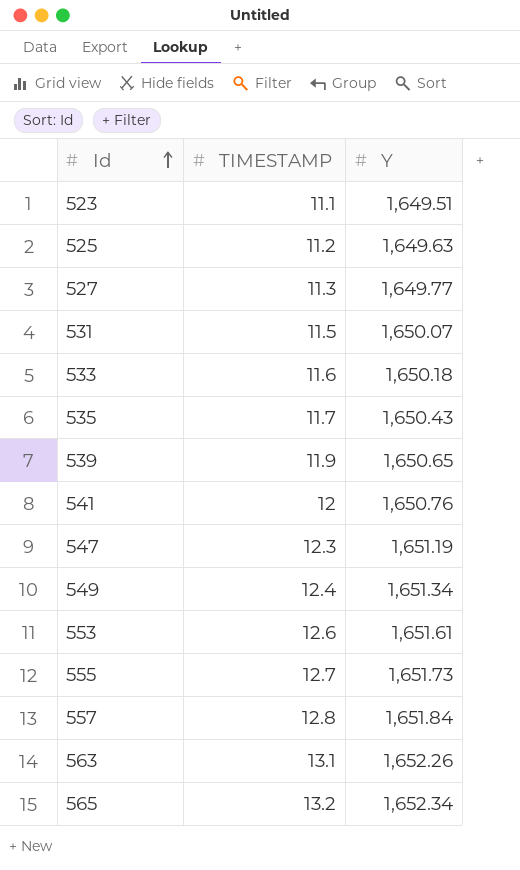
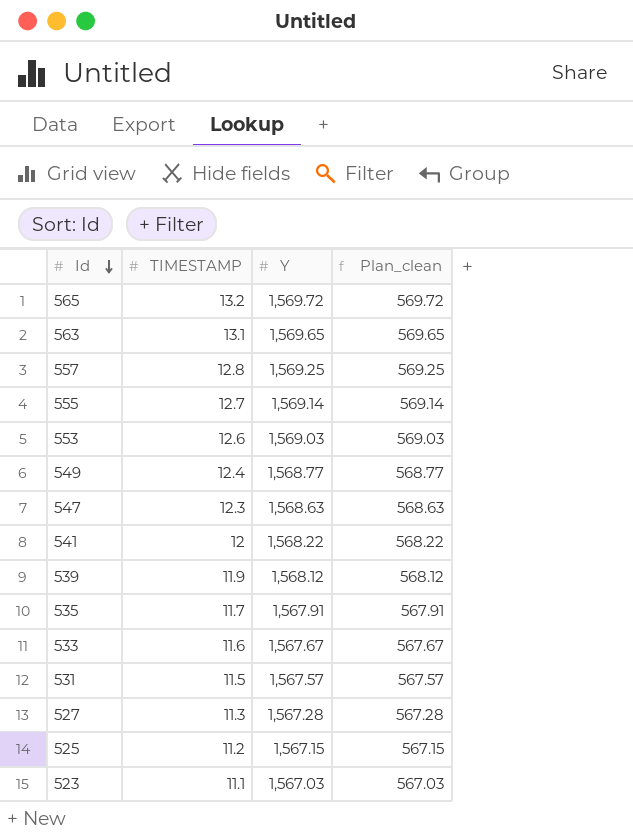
row order: Id ascending -> Id descending
column Plan_clean | formula: none -> [Y] - 1000
565 | Y: 1,652.34 -> 1,569.72
563 | Y: 1,652.26 -> 1,569.65
557 | Y: 1,651.84 -> 1,569.25
555 | Y: 1,651.73 -> 1,569.14
553 | Y: 1,651.61 -> 1,569.03
549 | Y: 1,651.34 -> 1,568.77
547 | Y: 1,651.19 -> 1,568.63
541 | Y: 1,650.76 -> 1,568.22
539 | Y: 1,650.65 -> 1,568.12
535 | Y: 1,650.43 -> 1,567.91
533 | Y: 1,650.18 -> 1,567.67
531 | Y: 1,650.07 -> 1,567.57
527 | Y: 1,649.77 -> 1,567.28
525 | Y: 1,649.63 -> 1,567.15
523 | Y: 1,649.51 -> 1,567.03

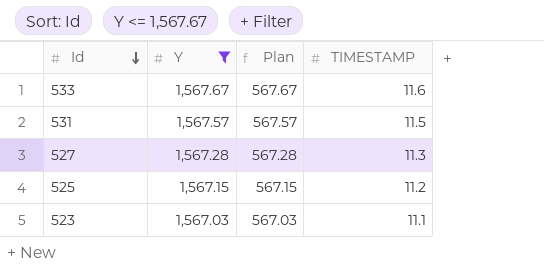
filter: none -> Y <= 1,567.67
column name: Plan_clean -> Plan
column TIMESTAMP | position: 2 -> 4

